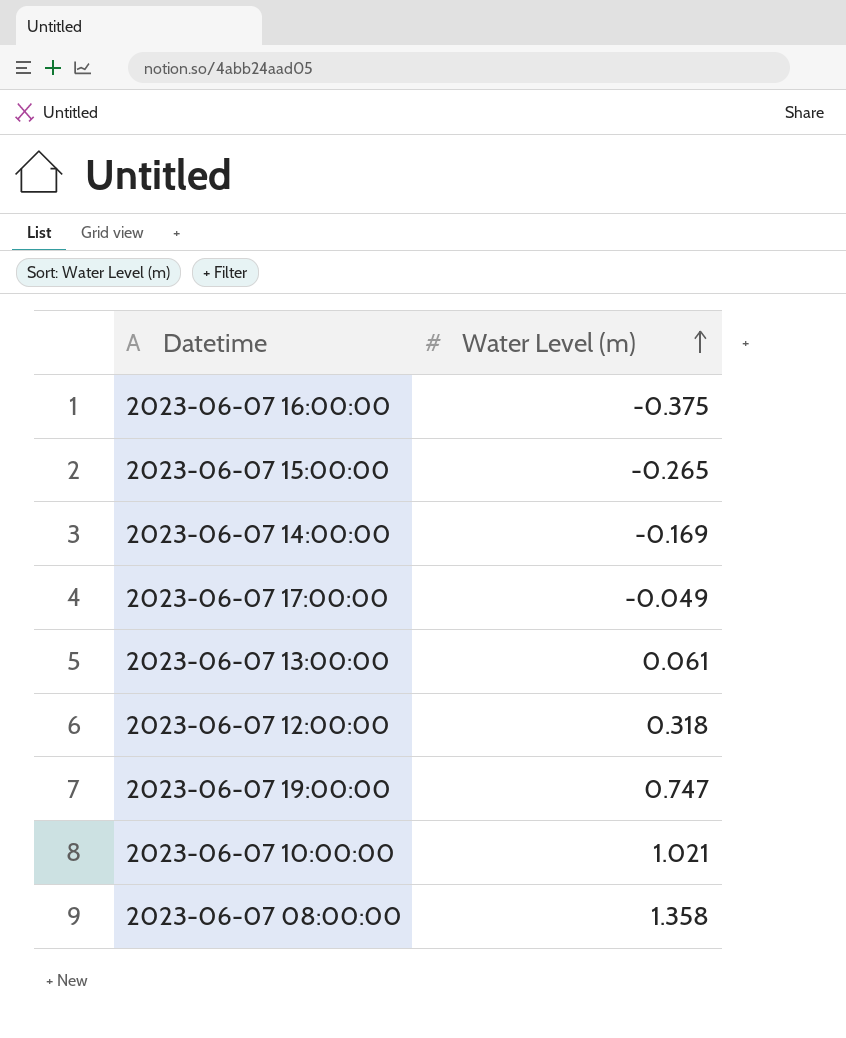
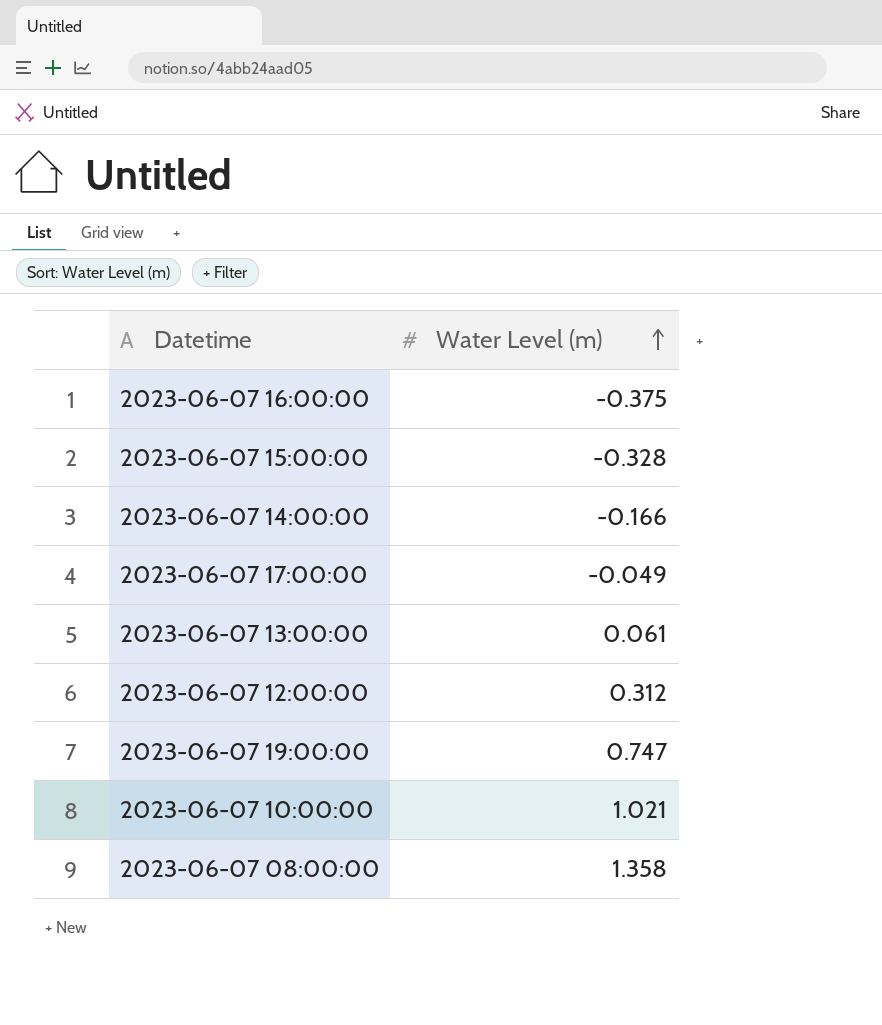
2023-06-07 15:00:00 | Water Level (m): -0.265 -> -0.328
2023-06-07 14:00:00 | Water Level (m): -0.169 -> -0.166
2023-06-07 12:00:00 | Water Level (m): 0.318 -> 0.312

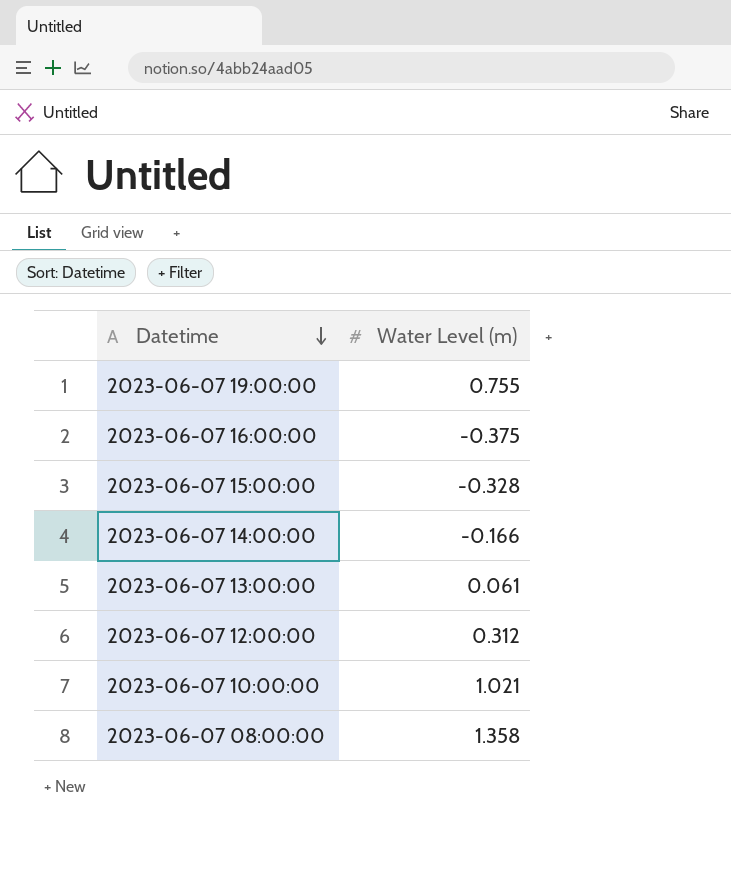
row order: Water Level (m) ascending -> Datetime descending
row 2023-06-07 17:00:00: -0.049 -> none
2023-06-07 19:00:00 | Water Level (m): 0.747 -> 0.755

